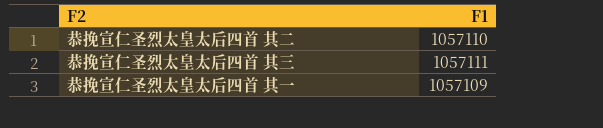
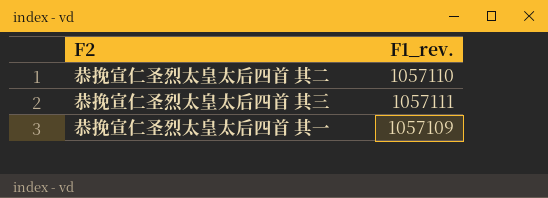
column name: F1 -> F1_rev.

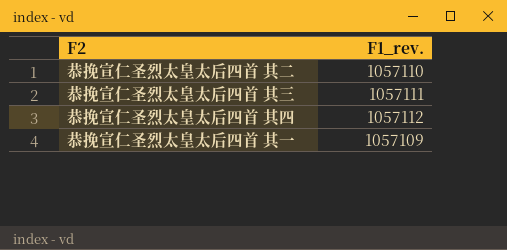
row 恭挽宣仁圣烈太皇太后四首 其四: none -> 1057112

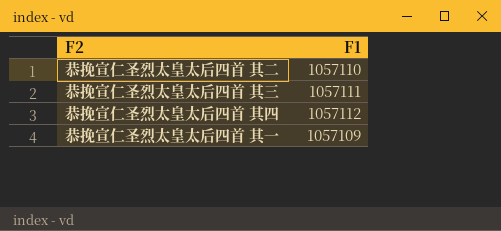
column name: F1_rev. -> F1

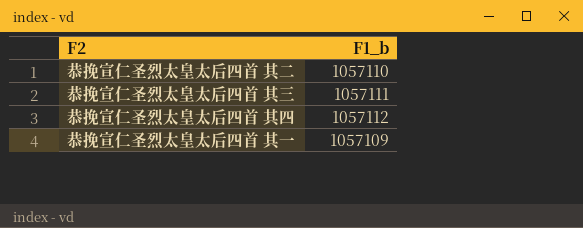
column name: F1 -> F1_b

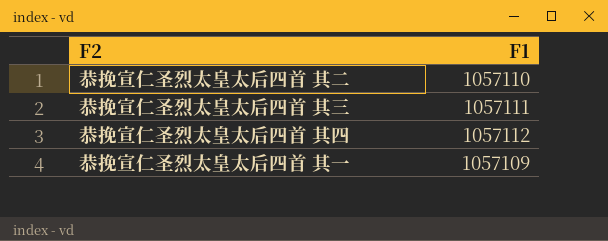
column name: F1_b -> F1

